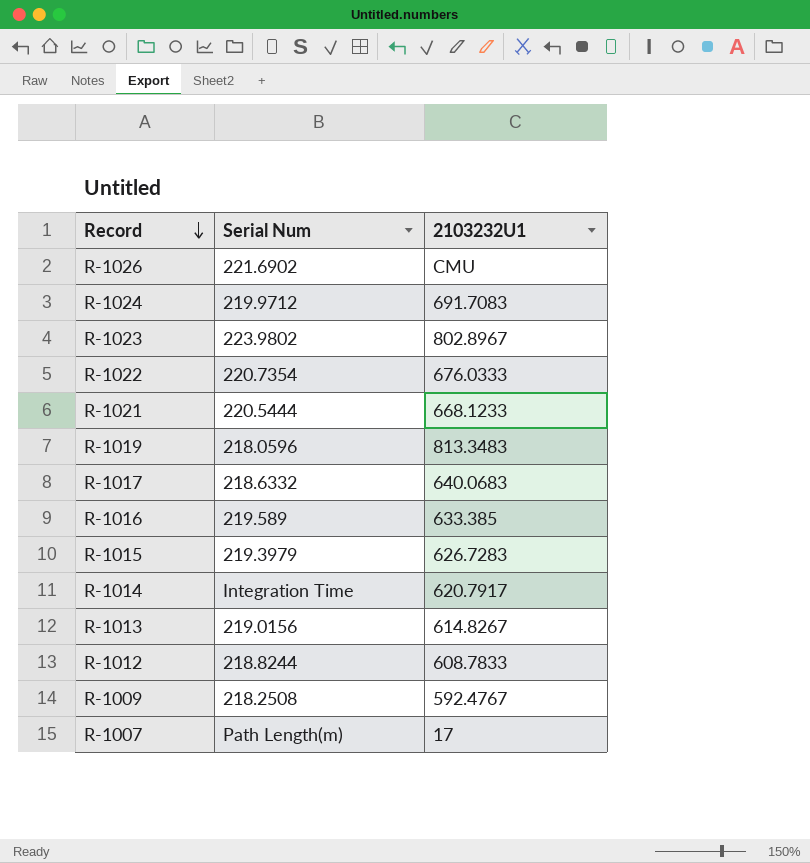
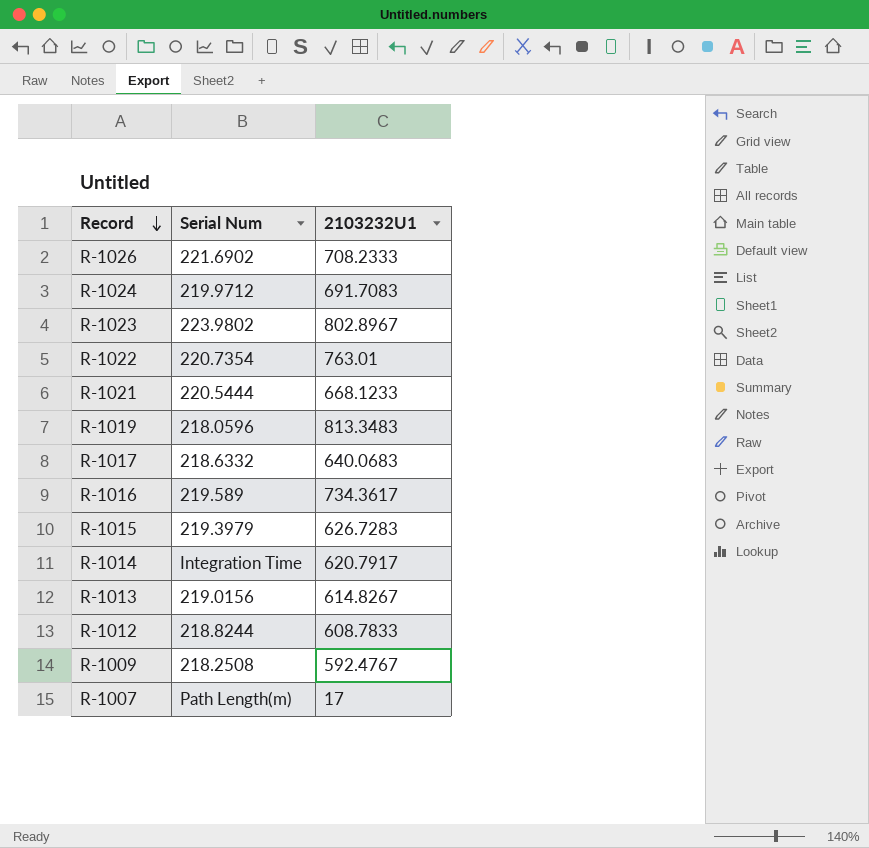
R-1026 | 2103232U1: CMU -> 708.2333
R-1022 | 2103232U1: 676.0333 -> 763.01
R-1016 | 2103232U1: 633.385 -> 734.3617

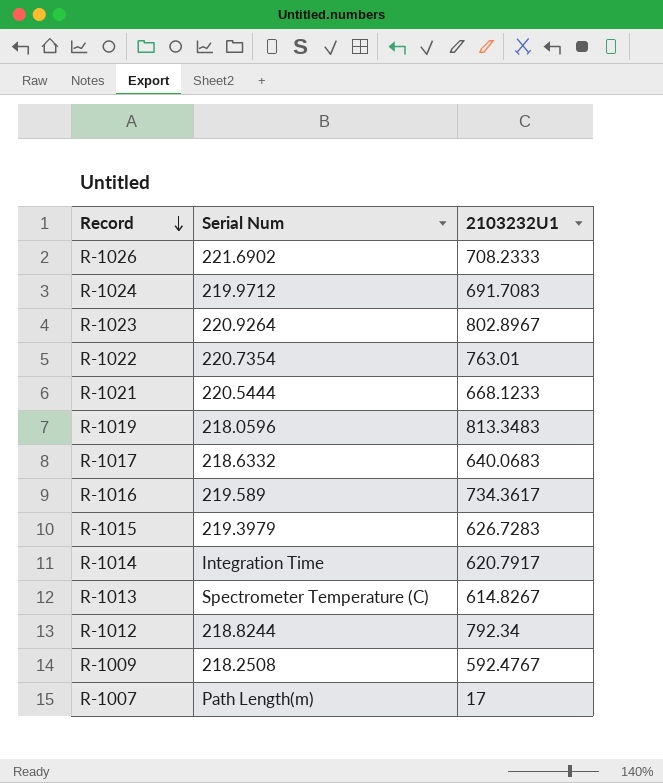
R-1023 | Serial Num: 223.9802 -> 220.9264
R-1013 | Serial Num: 219.0156 -> Spectrometer Temperature (C)
R-1012 | 2103232U1: 608.7833 -> 792.34

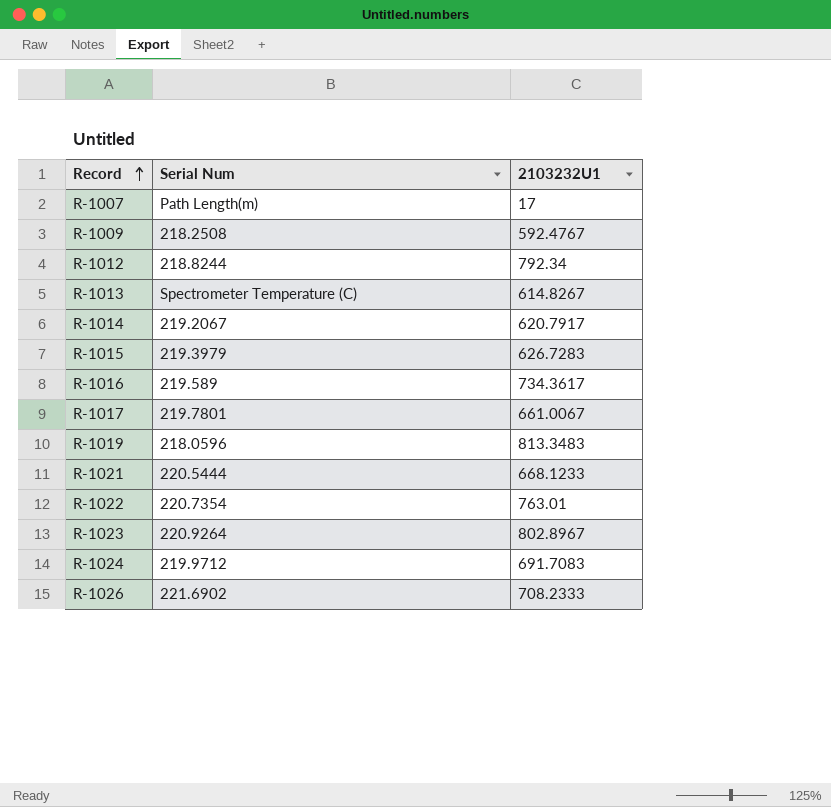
row order: Record descending -> Record ascending
R-1014 | Serial Num: Integration Time -> 219.2067
R-1017 | Serial Num: 218.6332 -> 219.7801
R-1017 | 2103232U1: 640.0683 -> 661.0067

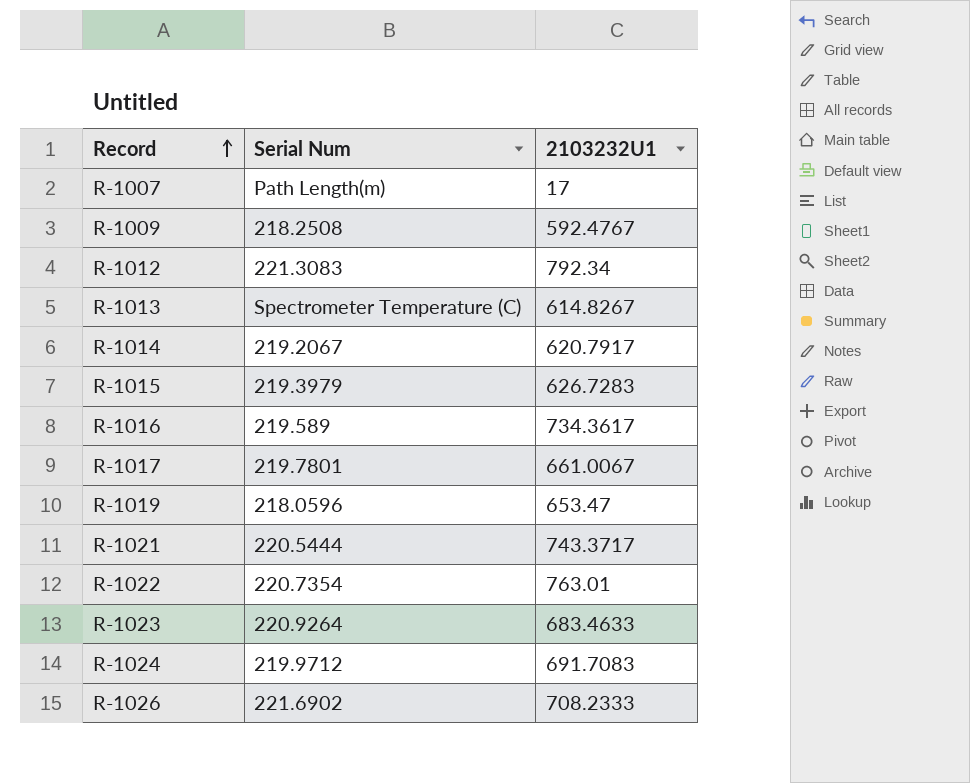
R-1012 | Serial Num: 218.8244 -> 221.3083
R-1019 | 2103232U1: 813.3483 -> 653.47
R-1021 | 2103232U1: 668.1233 -> 743.3717
R-1023 | 2103232U1: 802.8967 -> 683.4633

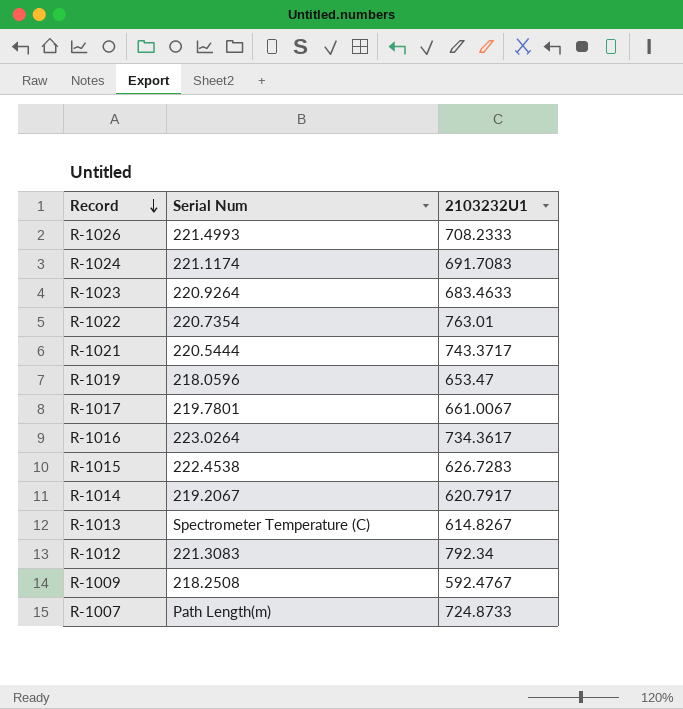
row order: Record ascending -> Record descending
R-1026 | Serial Num: 221.6902 -> 221.4993
R-1024 | Serial Num: 219.9712 -> 221.1174
R-1016 | Serial Num: 219.589 -> 223.0264
R-1015 | Serial Num: 219.3979 -> 222.4538
R-1007 | 2103232U1: 17 -> 724.8733

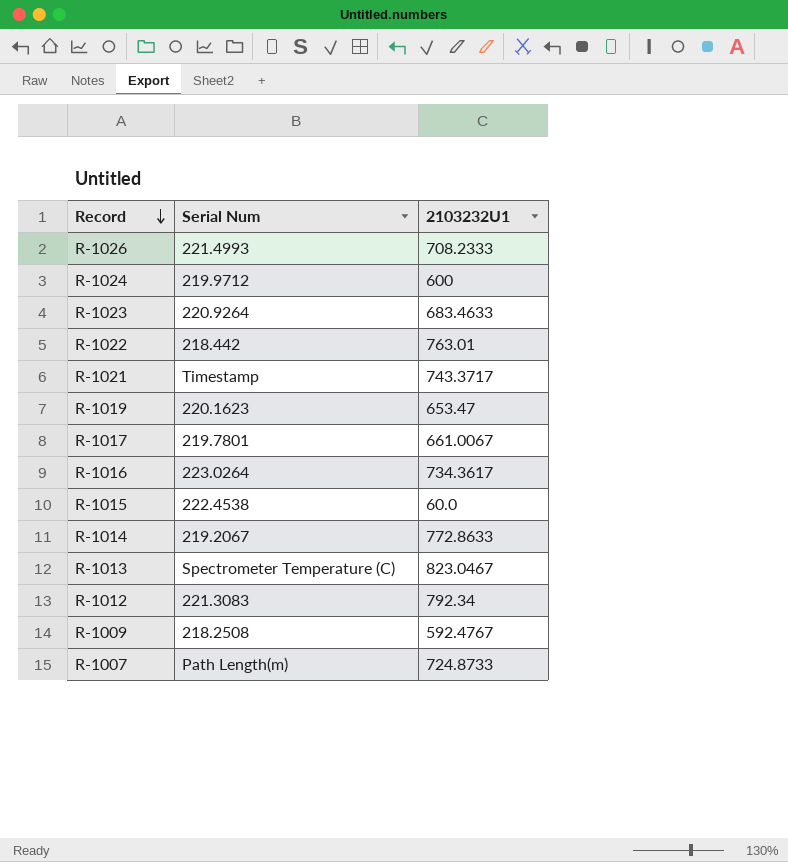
R-1024 | Serial Num: 221.1174 -> 219.9712
R-1024 | 2103232U1: 691.7083 -> 600
R-1022 | Serial Num: 220.7354 -> 218.442
R-1021 | Serial Num: 220.5444 -> Timestamp
R-1019 | Serial Num: 218.0596 -> 220.1623
R-1015 | 2103232U1: 626.7283 -> 60.0
R-1014 | 2103232U1: 620.7917 -> 772.8633
R-1013 | 2103232U1: 614.8267 -> 823.0467

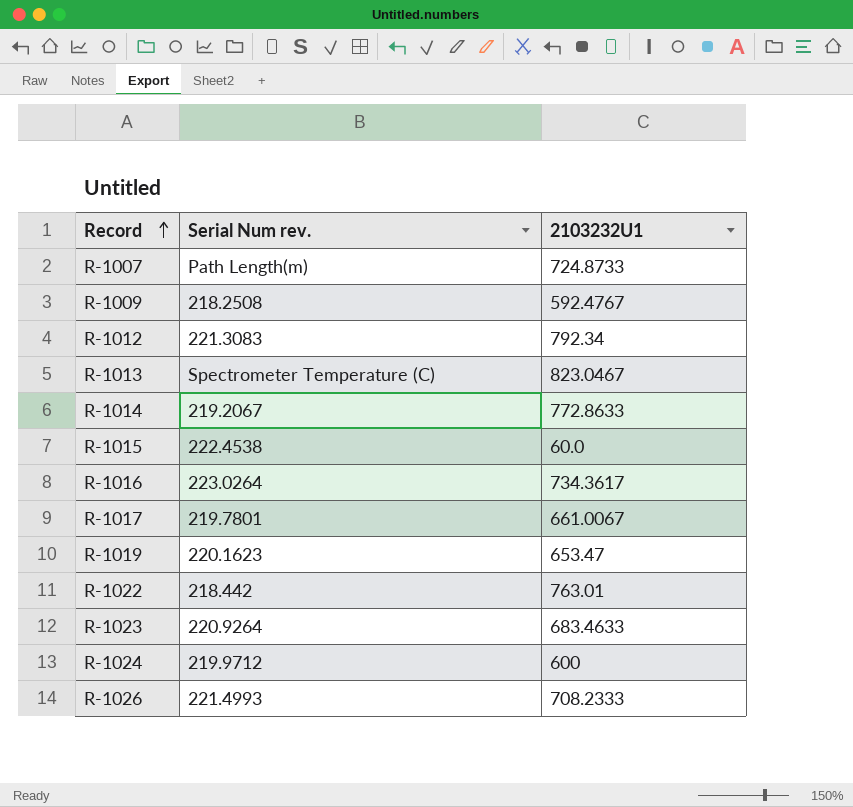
row order: Record descending -> Record ascending
column name: Serial Num -> Serial Num rev.
row R-1021: Timestamp | 743.3717 -> none

